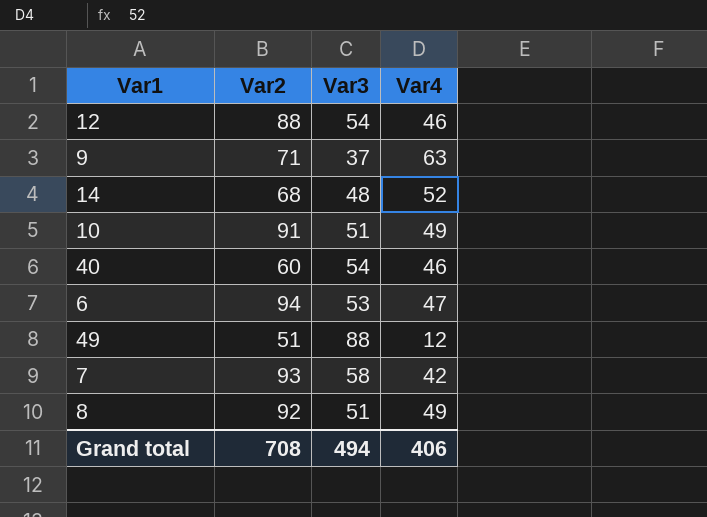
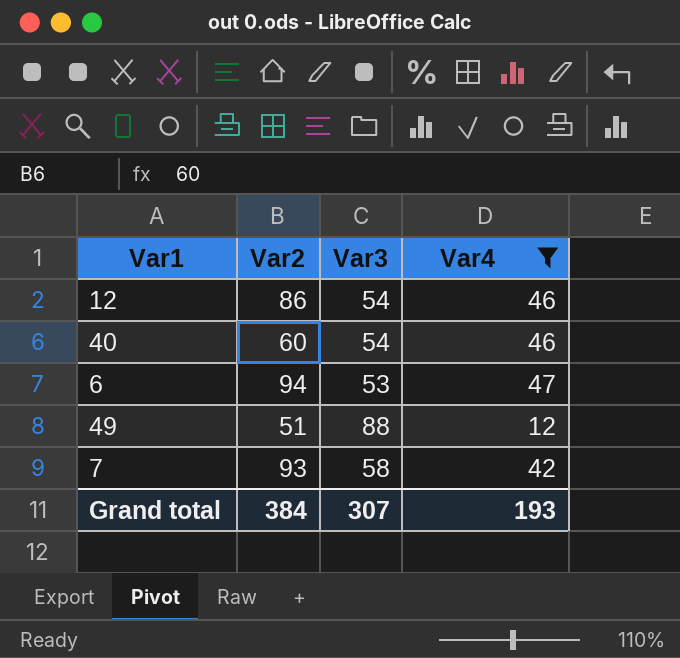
filter: none -> Var4 <= 47
12 | Var2: 88 -> 86
Grand total | Var2: 708 -> 384
Grand total | Var3: 494 -> 307
Grand total | Var4: 406 -> 193

